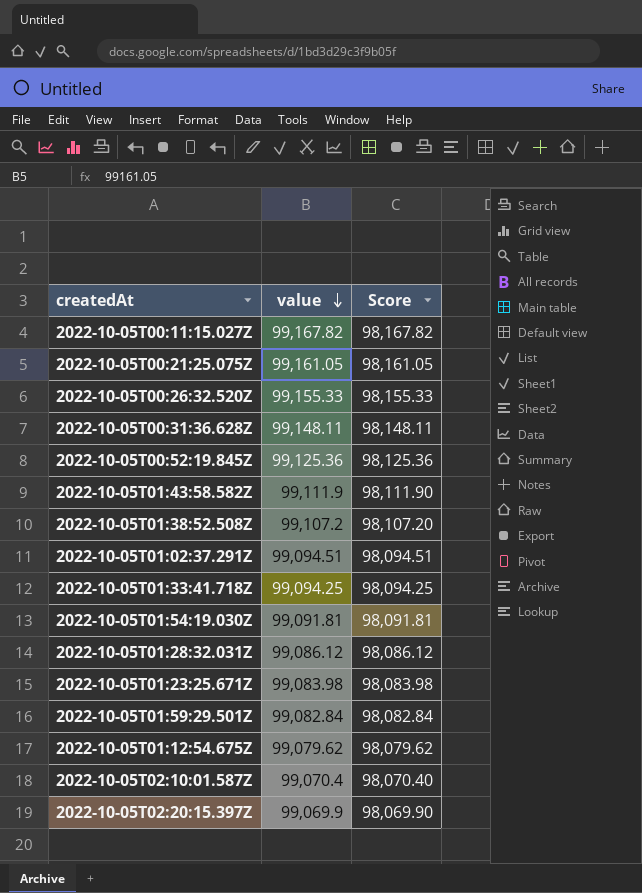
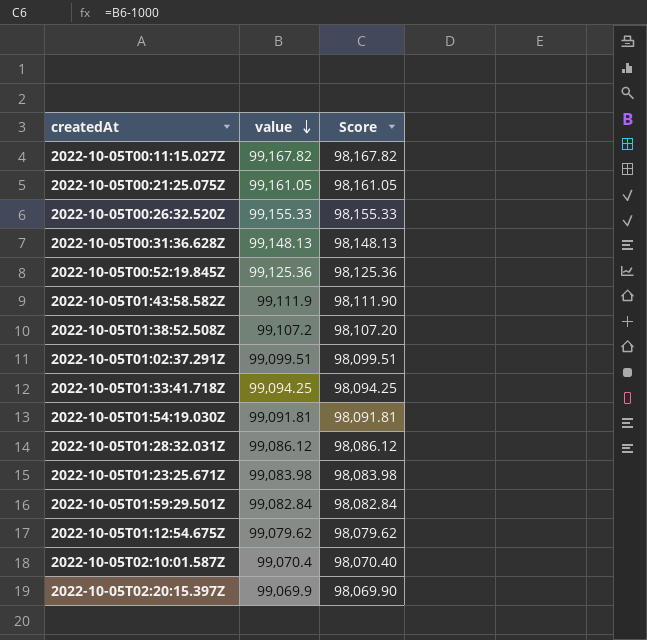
2022-10-05T00:31:36.628Z | value: 99,148.11 -> 99,148.13
2022-10-05T00:31:36.628Z | Score: 98,148.11 -> 98,148.13
2022-10-05T01:02:37.291Z | value: 99,094.51 -> 99,099.51
2022-10-05T01:02:37.291Z | Score: 98,094.51 -> 98,099.51

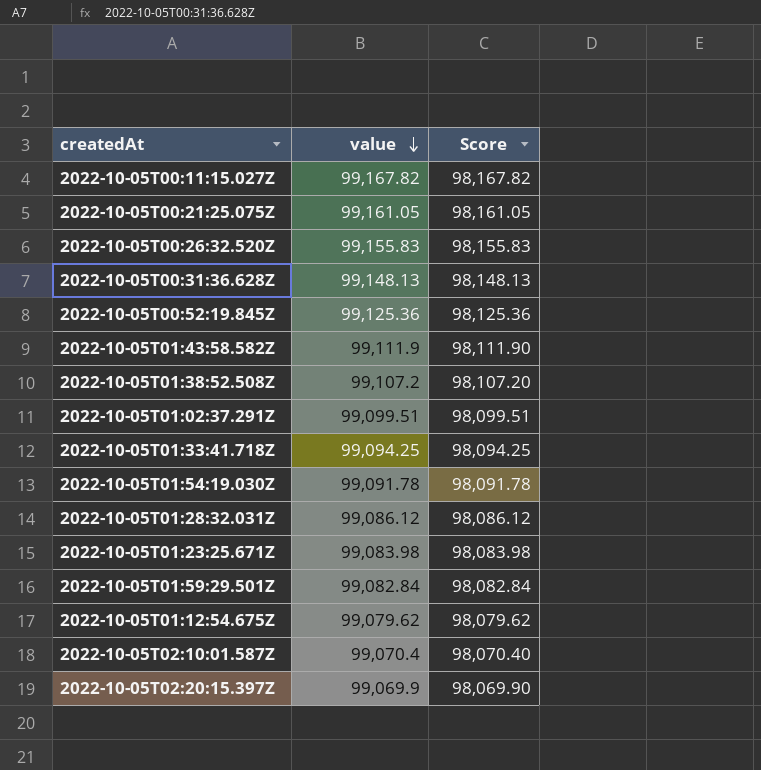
2022-10-05T00:26:32.520Z | value: 99,155.33 -> 99,155.83
2022-10-05T00:26:32.520Z | Score: 98,155.33 -> 98,155.83
2022-10-05T01:54:19.030Z | value: 99,091.81 -> 99,091.78
2022-10-05T01:54:19.030Z | Score: 98,091.81 -> 98,091.78

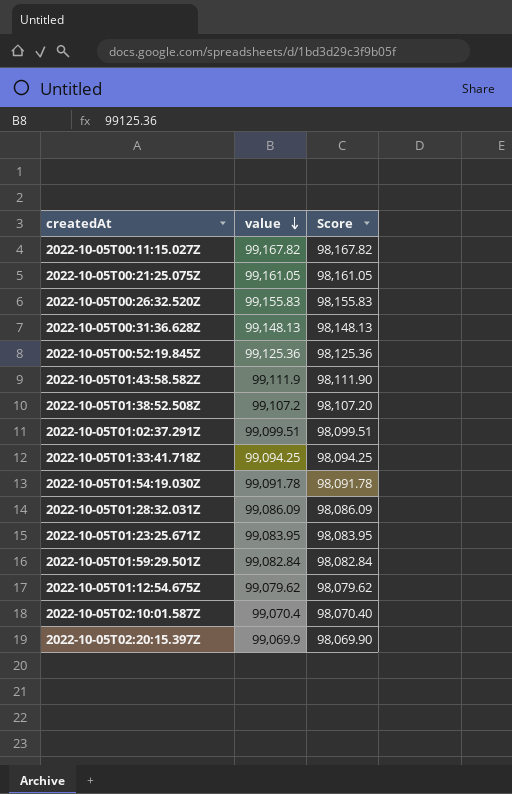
2022-10-05T01:28:32.031Z | value: 99,086.12 -> 99,086.09
2022-10-05T01:28:32.031Z | Score: 98,086.12 -> 98,086.09
2022-10-05T01:23:25.671Z | value: 99,083.98 -> 99,083.95
2022-10-05T01:23:25.671Z | Score: 98,083.98 -> 98,083.95

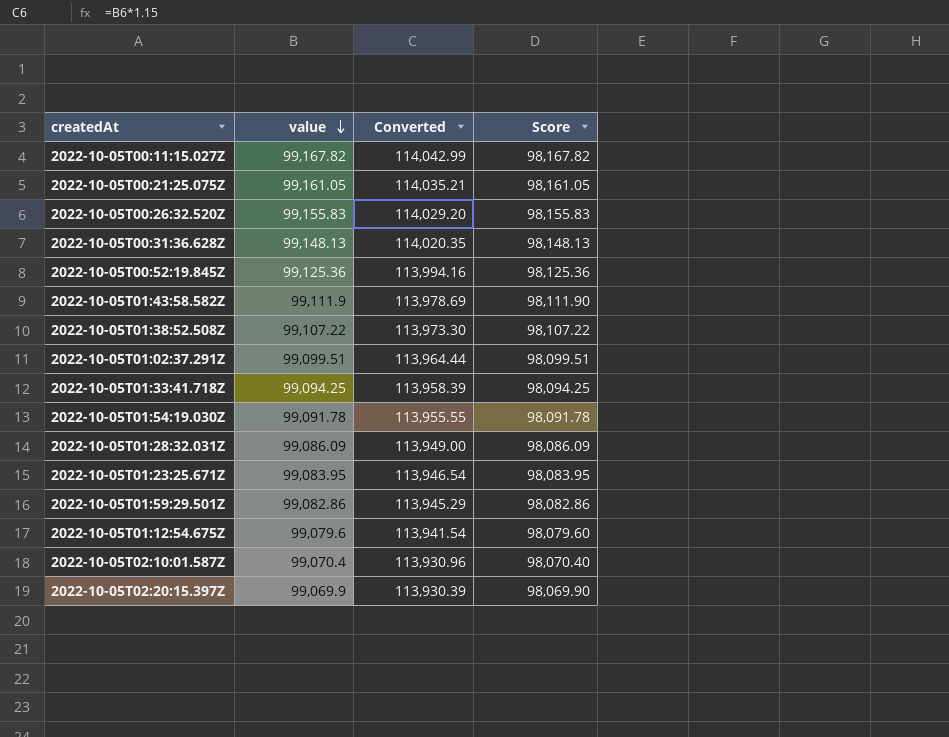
column Converted | formula: none -> [value] * 1.15
2022-10-05T01:38:52.508Z | value: 99,107.2 -> 99,107.22
2022-10-05T01:38:52.508Z | Score: 98,107.20 -> 98,107.22
2022-10-05T01:59:29.501Z | value: 99,082.84 -> 99,082.86
2022-10-05T01:59:29.501Z | Score: 98,082.84 -> 98,082.86
2022-10-05T01:12:54.675Z | value: 99,079.62 -> 99,079.6
2022-10-05T01:12:54.675Z | Score: 98,079.62 -> 98,079.60

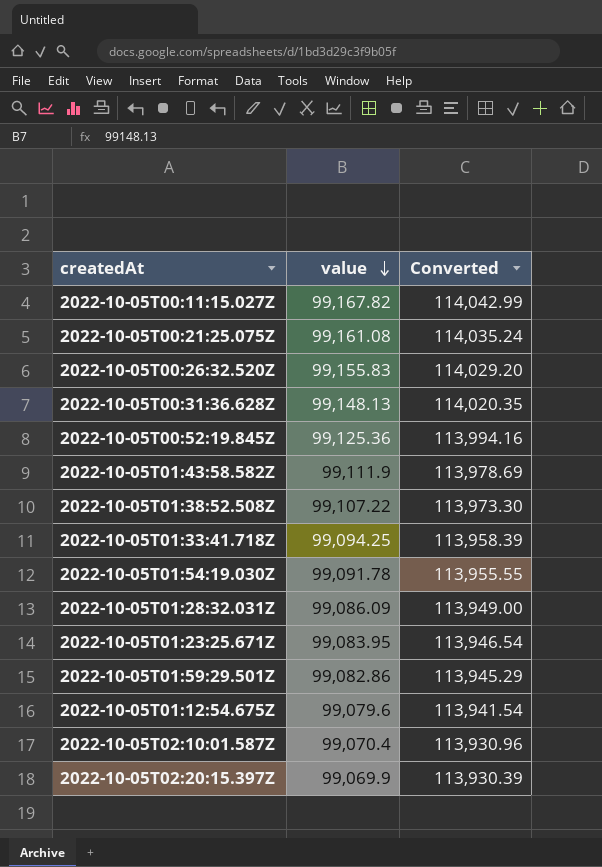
column Score | formula: [value] - 1000 -> none
row 2022-10-05T01:02:37.291Z: 99,099.51 | 113,964.44 | 98,099.51 -> none
2022-10-05T00:21:25.075Z | value: 99,161.05 -> 99,161.08
2022-10-05T00:21:25.075Z | Converted: 114,035.21 -> 114,035.24

